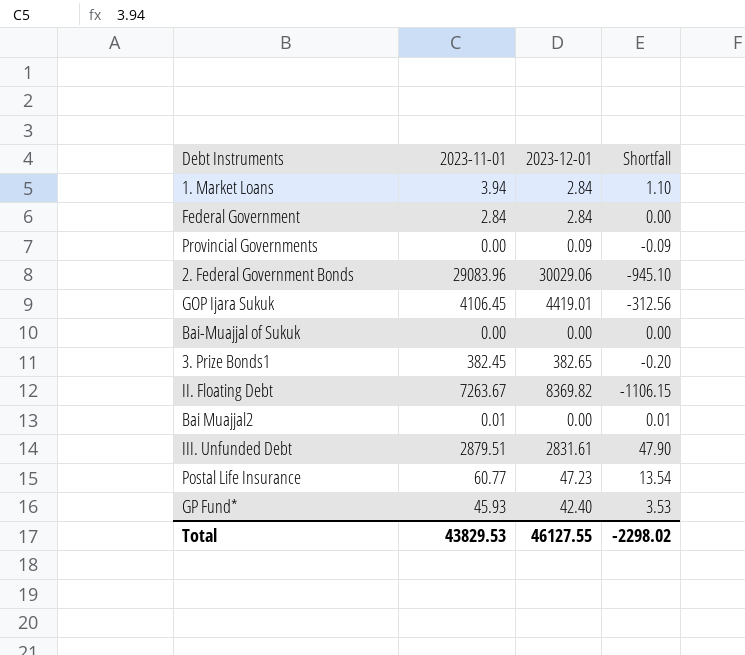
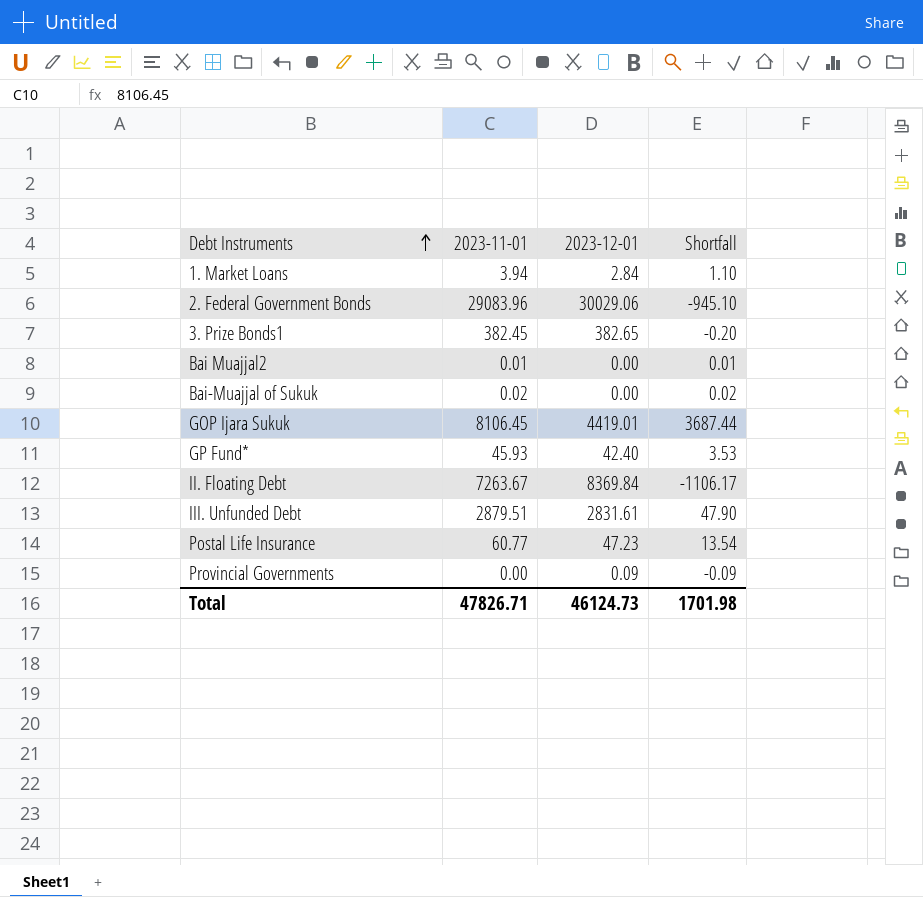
row order: none -> Debt Instruments ascending
row Federal Government: 2.84 | 2.84 | 0.00 -> none
Bai-Muajjal of Sukuk | 2023-11-01: 0.00 -> 0.02
Bai-Muajjal of Sukuk | Shortfall: 0.00 -> 0.02
GOP Ijara Sukuk | 2023-11-01: 4106.45 -> 8106.45
GOP Ijara Sukuk | Shortfall: -312.56 -> 3687.44
II. Floating Debt | 2023-12-01: 8369.82 -> 8369.84
II. Floating Debt | Shortfall: -1106.15 -> -1106.17
Total | 2023-11-01: 43829.53 -> 47826.71
Total | 2023-12-01: 46127.55 -> 46124.73
Total | Shortfall: -2298.02 -> 1701.98

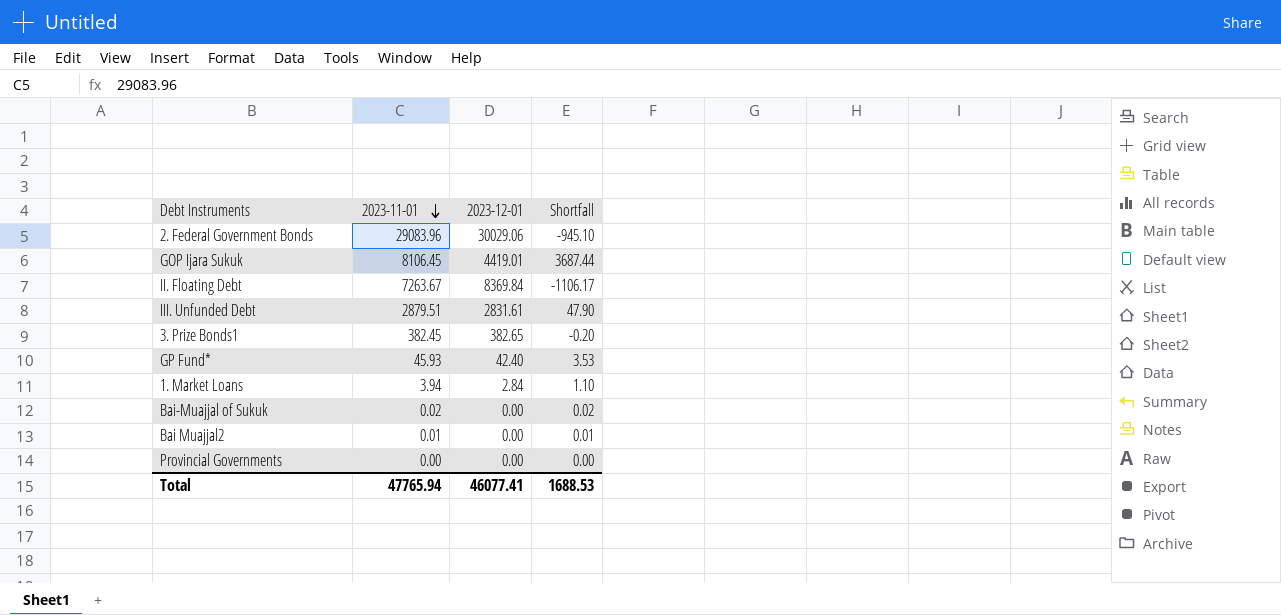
row order: Debt Instruments ascending -> 2023-11-01 descending
row Postal Life Insurance: 60.77 | 47.23 | 13.54 -> none
Provincial Governments | 2023-12-01: 0.09 -> 0.00
Provincial Governments | Shortfall: -0.09 -> 0.00
Total | 2023-11-01: 47826.71 -> 47765.94
Total | 2023-12-01: 46124.73 -> 46077.41
Total | Shortfall: 1701.98 -> 1688.53

